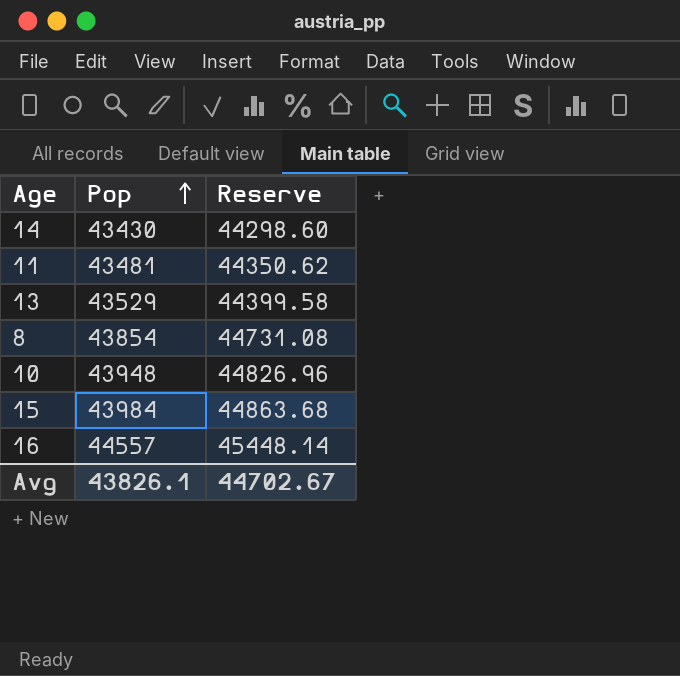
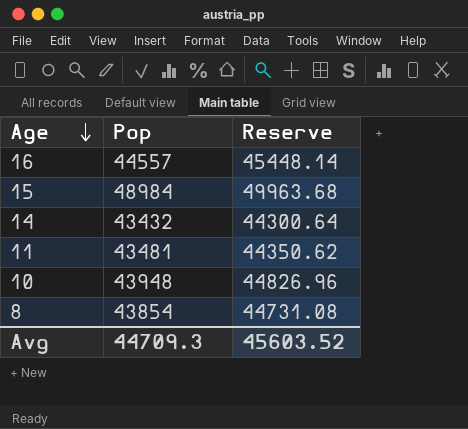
row order: Pop ascending -> Age descending
row 13: 43529 | 44399.58 -> none
15 | Pop: 43984 -> 48984
15 | Reserve: 44863.68 -> 49963.68
14 | Pop: 43430 -> 43432
14 | Reserve: 44298.60 -> 44300.64
Avg | Pop: 43826.1 -> 44709.3
Avg | Reserve: 44702.67 -> 45603.52

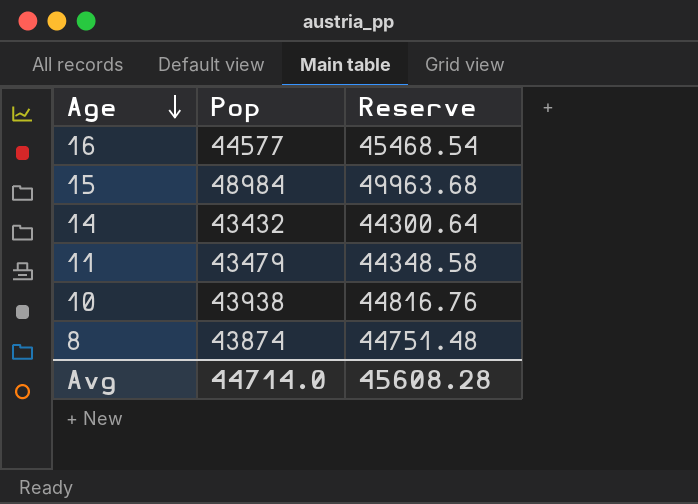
16 | Pop: 44557 -> 44577
16 | Reserve: 45448.14 -> 45468.54
11 | Pop: 43481 -> 43479
11 | Reserve: 44350.62 -> 44348.58
10 | Pop: 43948 -> 43938
10 | Reserve: 44826.96 -> 44816.76
8 | Pop: 43854 -> 43874
8 | Reserve: 44731.08 -> 44751.48
Avg | Pop: 44709.3 -> 44714.0
Avg | Reserve: 45603.52 -> 45608.28

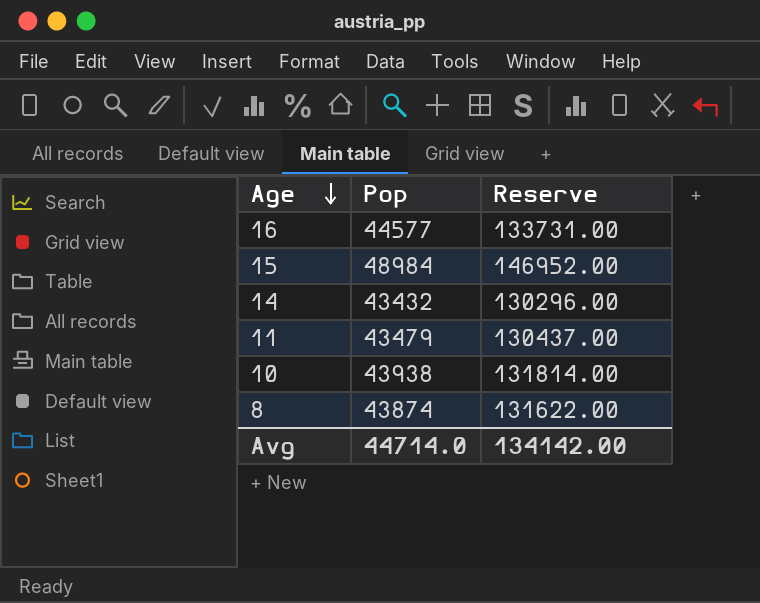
column Reserve | formula: [Pop] * 1.02 -> [Pop] * 3
Avg | Reserve: 45608.28 -> 134142.00

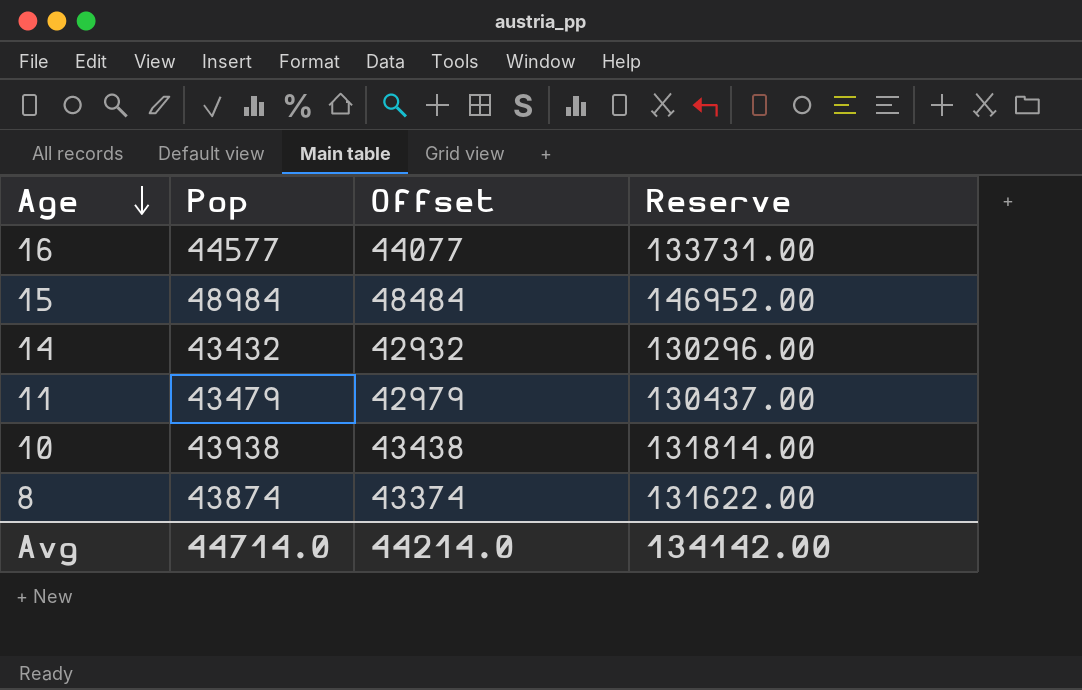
column Offset | formula: none -> [Pop] - 500

